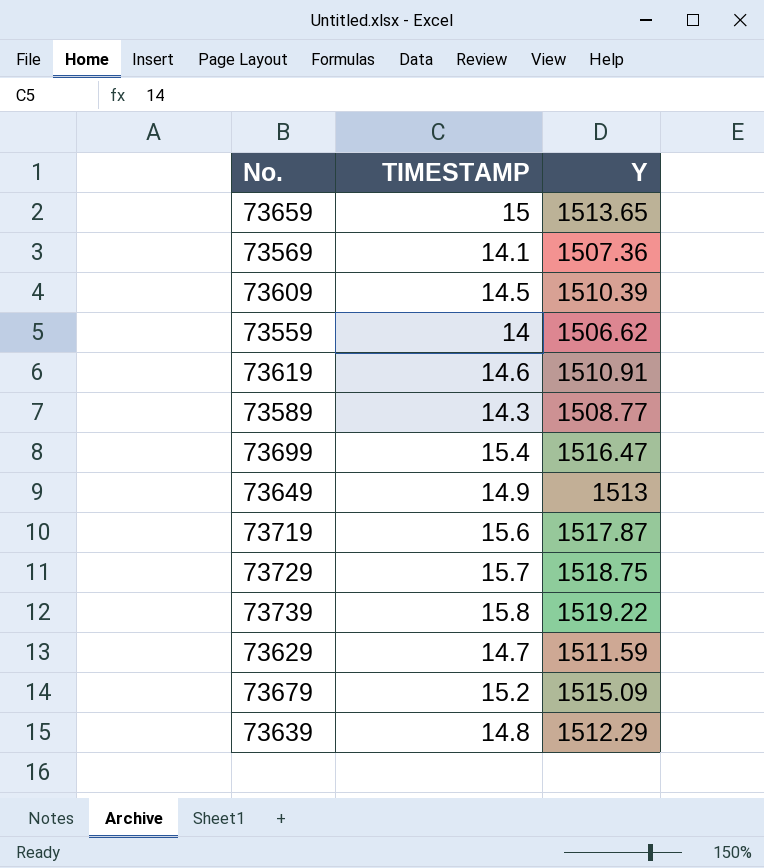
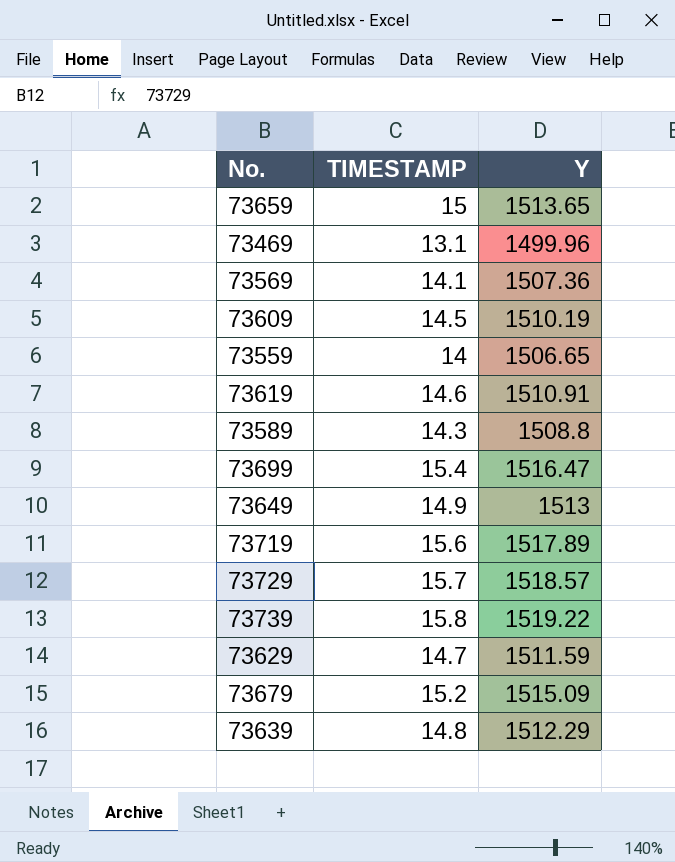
row 73469: none -> 13.1 | 1499.96
73609 | Y: 1510.39 -> 1510.19
73559 | Y: 1506.62 -> 1506.65
73589 | Y: 1508.77 -> 1508.8
73719 | Y: 1517.87 -> 1517.89
73729 | Y: 1518.75 -> 1518.57

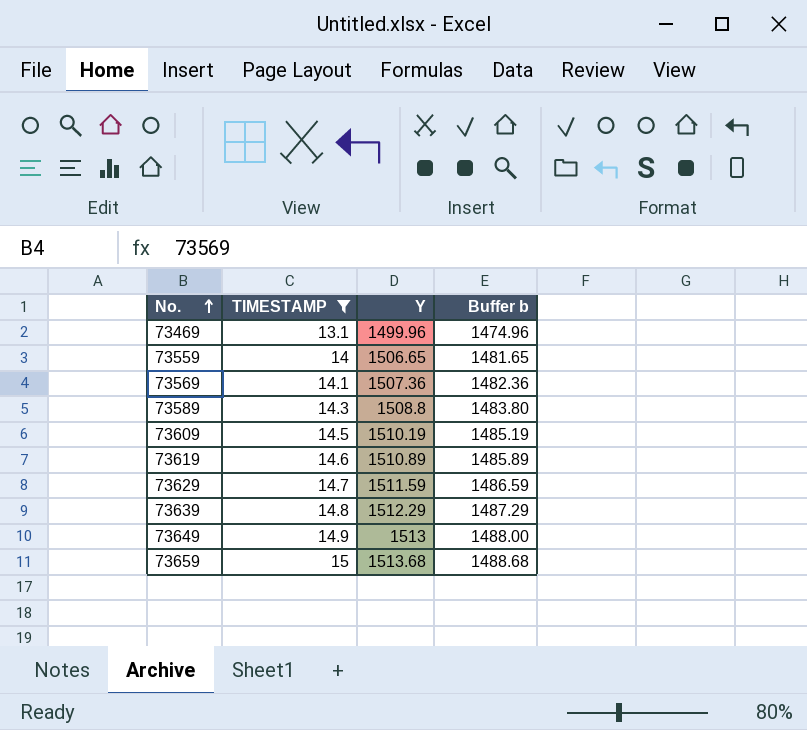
filter: none -> TIMESTAMP <= 15
row order: none -> No. ascending
column Buffer b | formula: none -> [Y] - 25
73619 | Y: 1510.91 -> 1510.89
73659 | Y: 1513.65 -> 1513.68

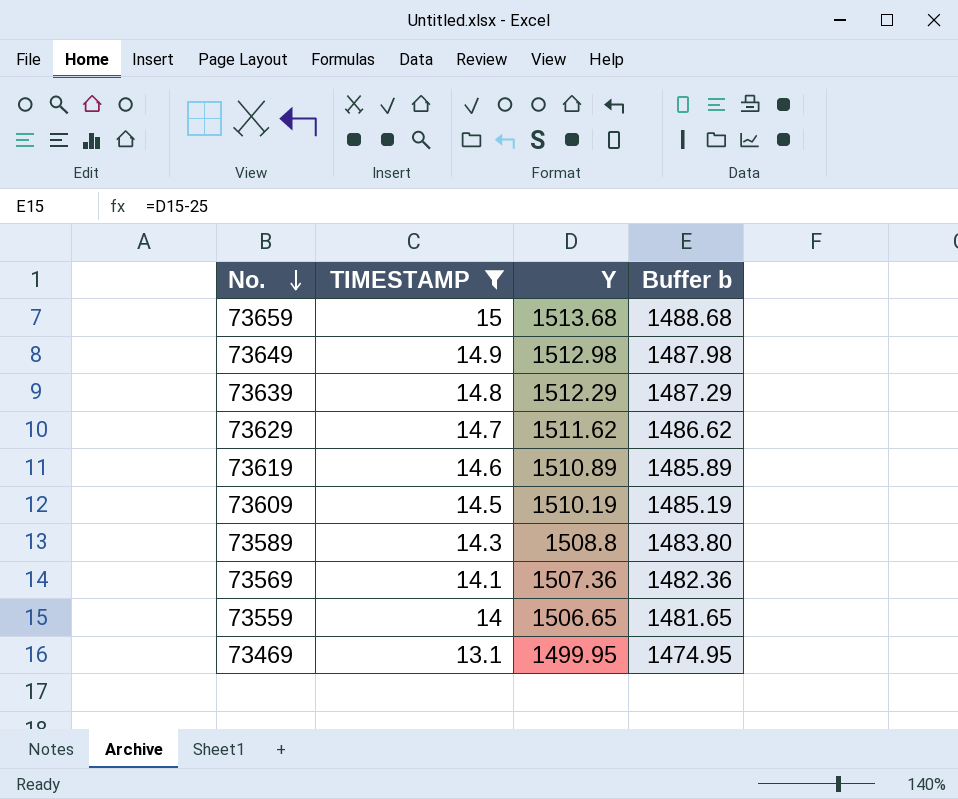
row order: No. ascending -> No. descending
73649 | Y: 1513 -> 1512.98
73649 | Buffer b: 1488.00 -> 1487.98
73629 | Y: 1511.59 -> 1511.62
73629 | Buffer b: 1486.59 -> 1486.62
73469 | Y: 1499.96 -> 1499.95
73469 | Buffer b: 1474.96 -> 1474.95

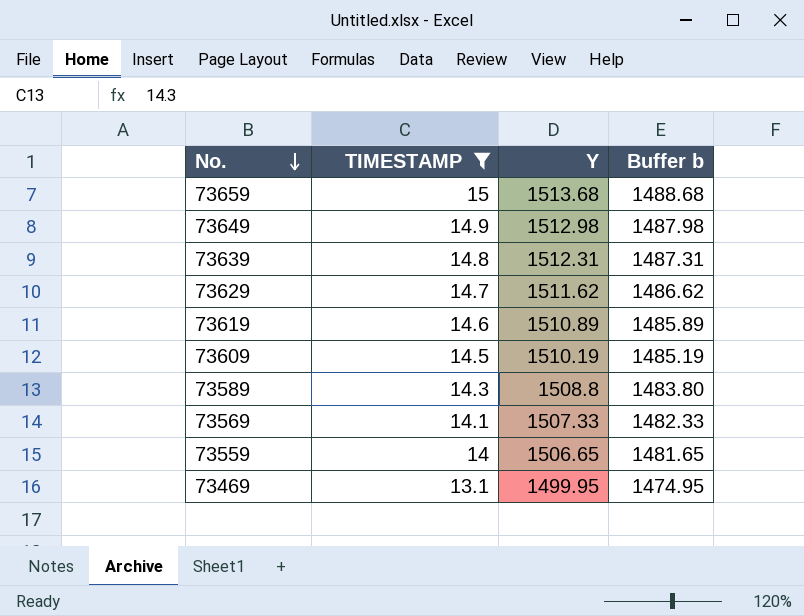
73639 | Y: 1512.29 -> 1512.31
73639 | Buffer b: 1487.29 -> 1487.31
73569 | Y: 1507.36 -> 1507.33
73569 | Buffer b: 1482.36 -> 1482.33

